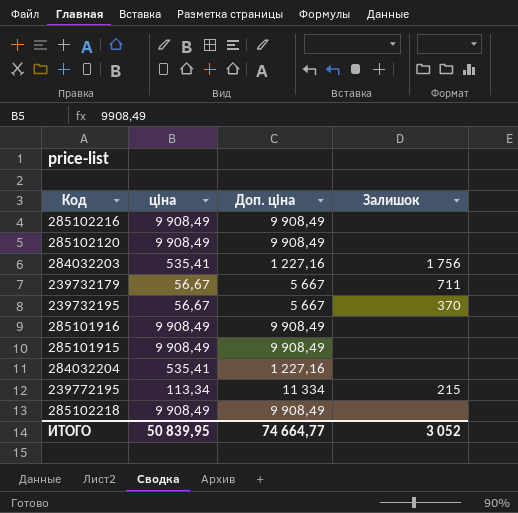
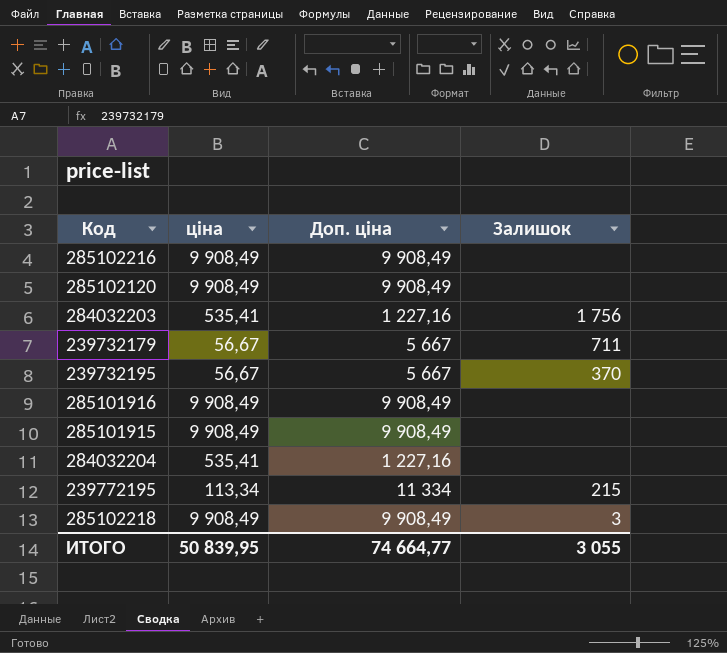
285102218 | Залишок: none -> 3
ИТОГО | Залишок: 3 052 -> 3 055

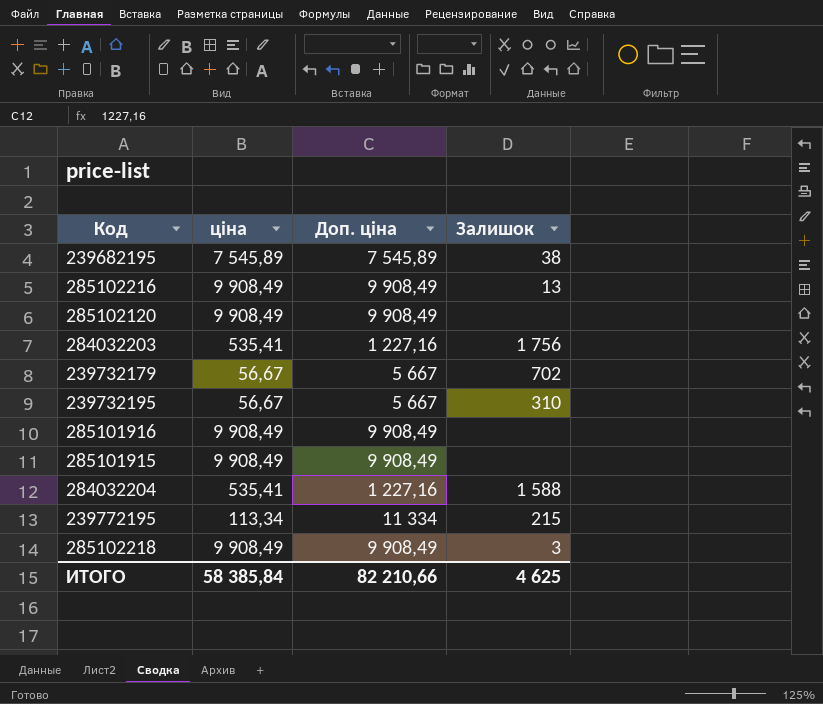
row 239682195: none -> 7 545,89 | 7 545,89 | 38
285102216 | Залишок: none -> 13
239732179 | Залишок: 711 -> 702
239732195 | Залишок: 370 -> 310
284032204 | Залишок: none -> 1 588
ИТОГО | ціна: 50 839,95 -> 58 385,84
ИТОГО | Доп. ціна: 74 664,77 -> 82 210,66
ИТОГО | Залишок: 3 055 -> 4 625

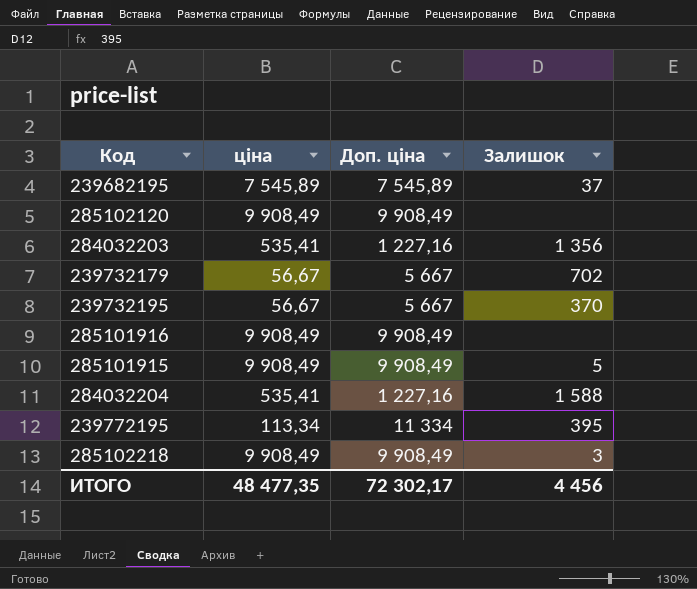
row 285102216: 9 908,49 | 9 908,49 | 13 -> none
239682195 | Залишок: 38 -> 37
284032203 | Залишок: 1 756 -> 1 356
239732195 | Залишок: 310 -> 370
285101915 | Залишок: none -> 5
239772195 | Залишок: 215 -> 395
ИТОГО | ціна: 58 385,84 -> 48 477,35
ИТОГО | Доп. ціна: 82 210,66 -> 72 302,17
ИТОГО | Залишок: 4 625 -> 4 456

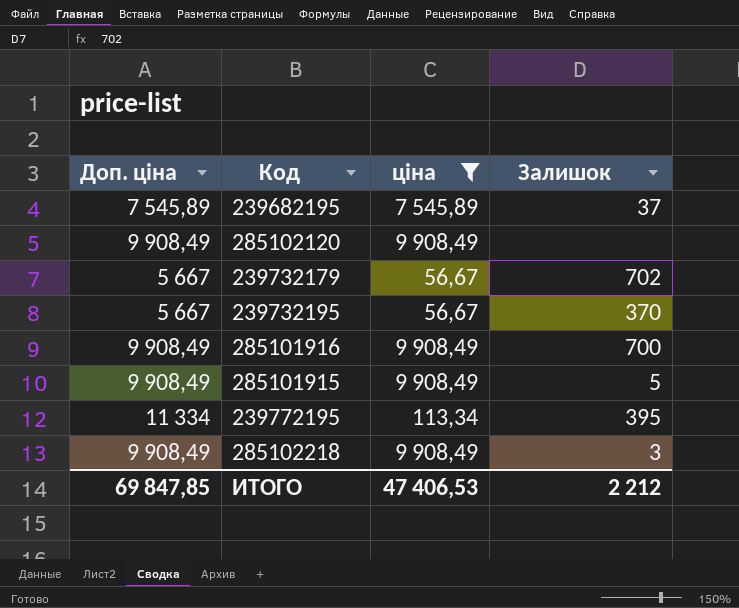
filter: none -> ціна != 535,41
column Доп. ціна | position: 3 -> 1
285101916 | Залишок: none -> 700
ИТОГО | Доп. ціна: 72 302,17 -> 69 847,85
ИТОГО | ціна: 48 477,35 -> 47 406,53
ИТОГО | Залишок: 4 456 -> 2 212

